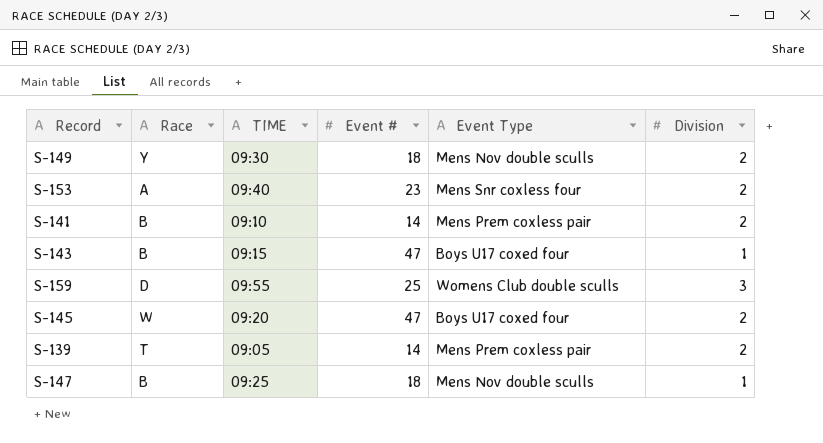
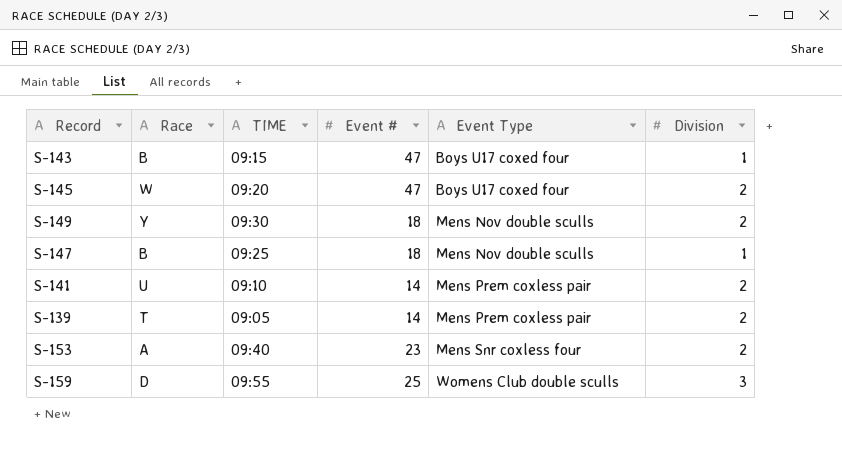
row order: none -> Event Type ascending
S-141 | Race: B -> U

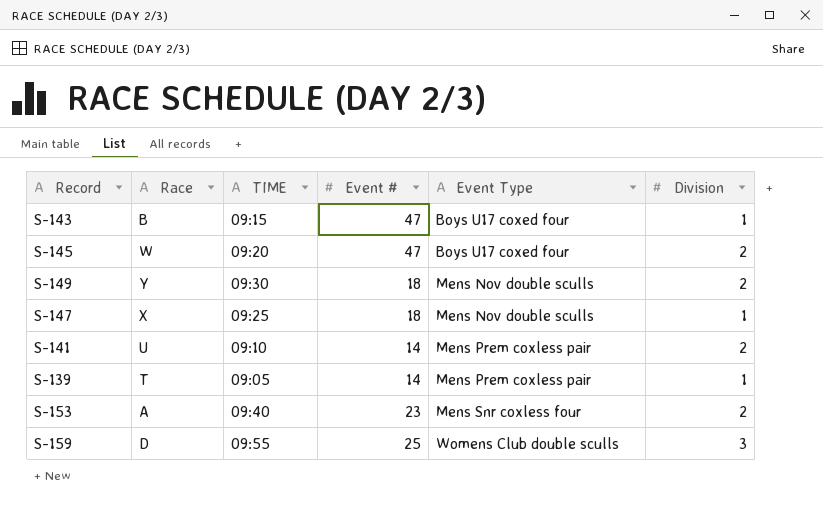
S-147 | Race: B -> X
S-139 | Division: 2 -> 1

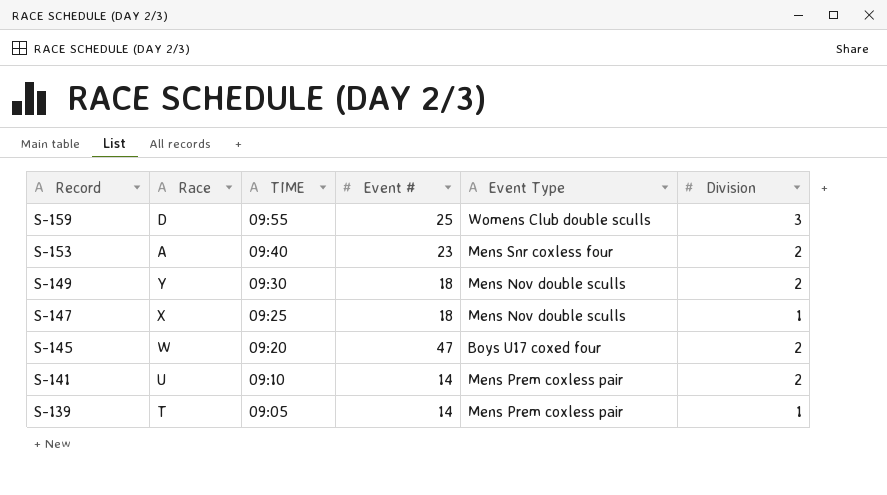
row order: Event Type ascending -> Record descending
row S-143: B | 09:15 | 47 | Boys U17 coxed four | 1 -> none

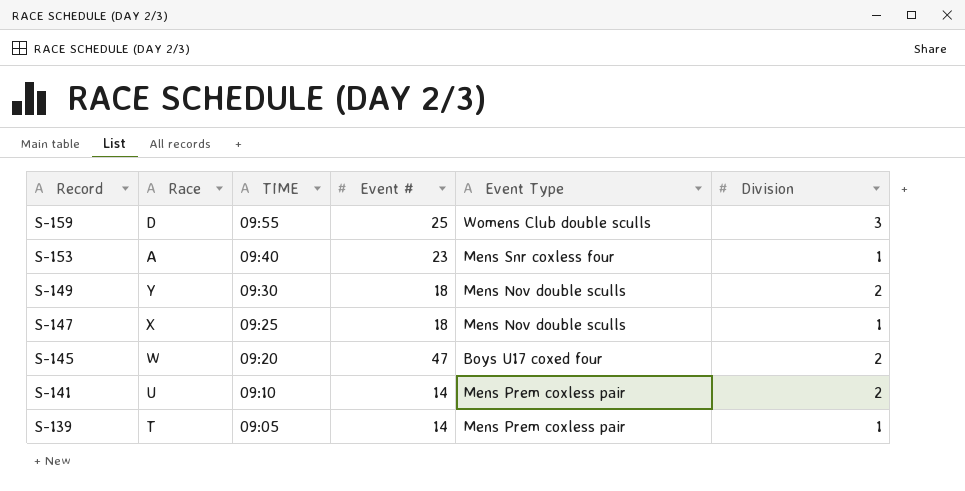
S-153 | Division: 2 -> 1

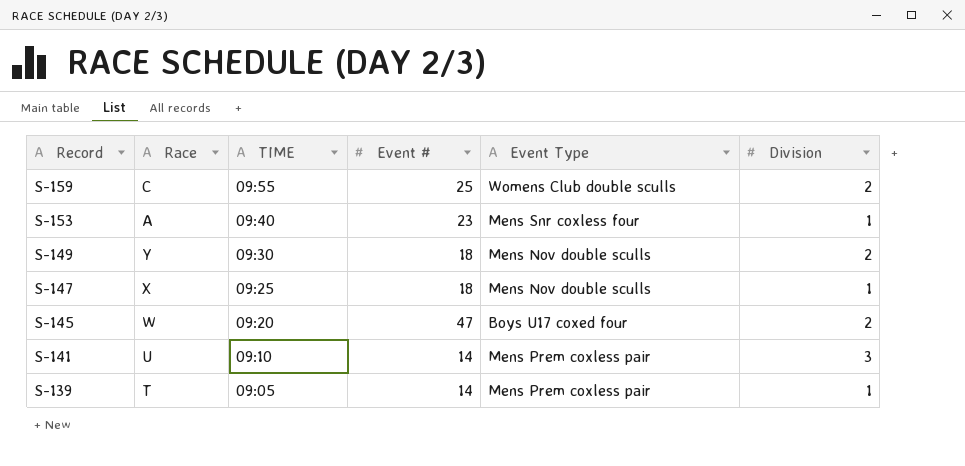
S-159 | Race: D -> C
S-159 | Division: 3 -> 2
S-141 | Division: 2 -> 3

